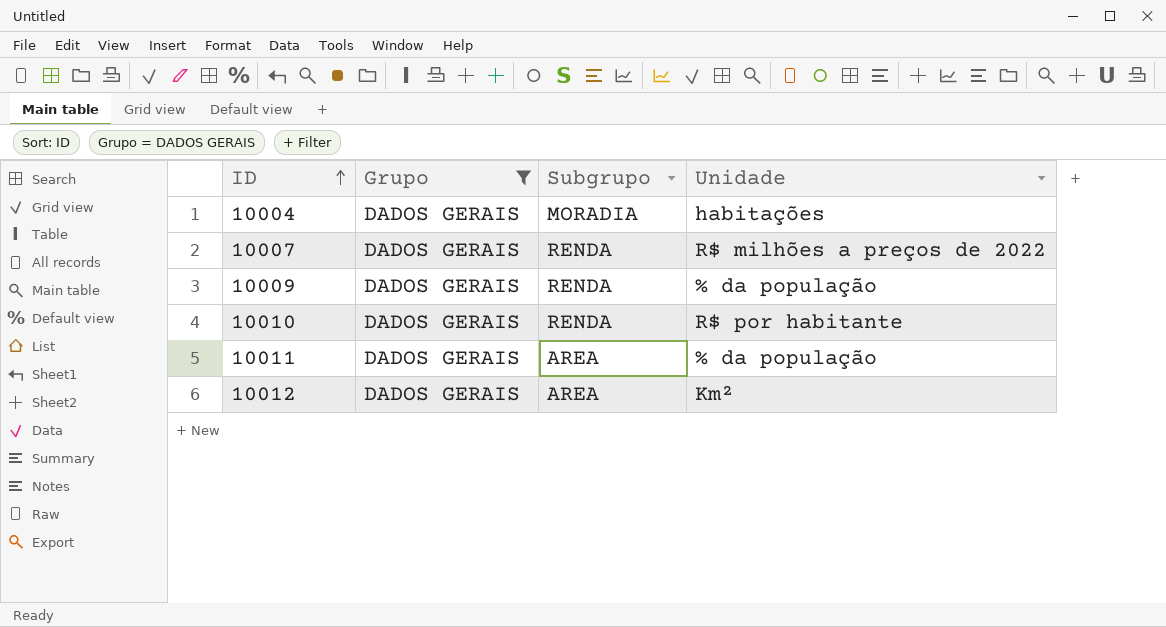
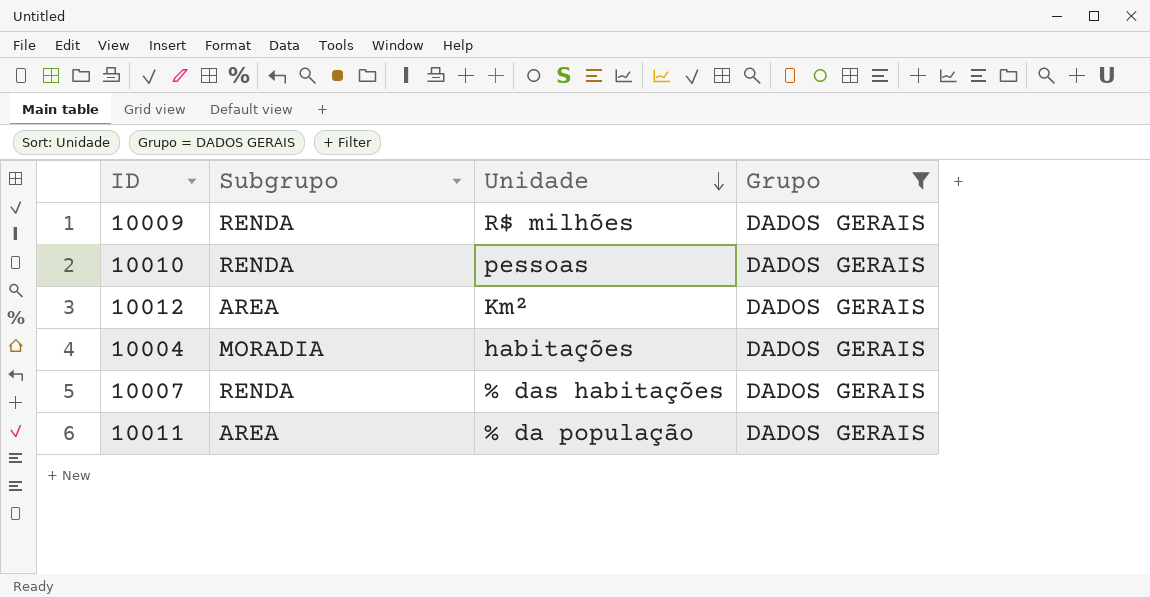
row order: ID ascending -> Unidade descending
column Grupo | position: 2 -> 4
10009 | Unidade: % da população -> R$ milhões
10010 | Unidade: R$ por habitante -> pessoas
10007 | Unidade: R$ milhões a preços de 2022 -> % das habitações

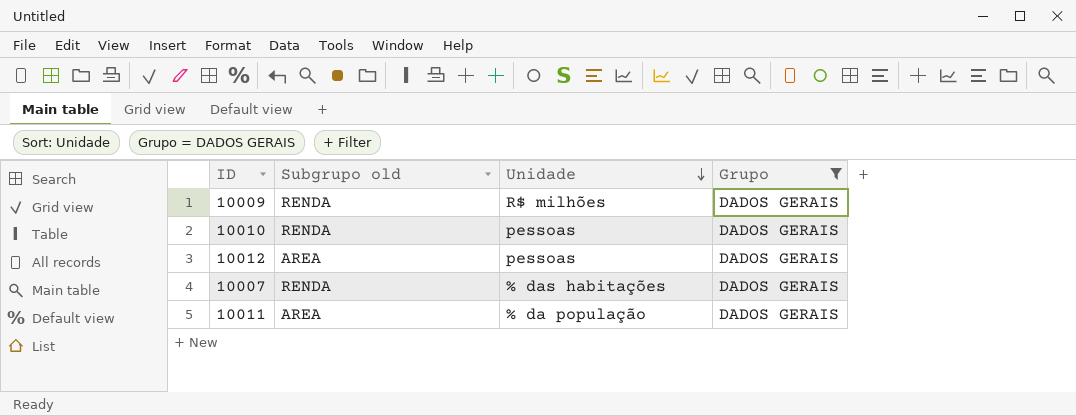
column name: Subgrupo -> Subgrupo old
row 10004: MORADIA | habitações | DADOS GERAIS -> none
10012 | Unidade: Km² -> pessoas

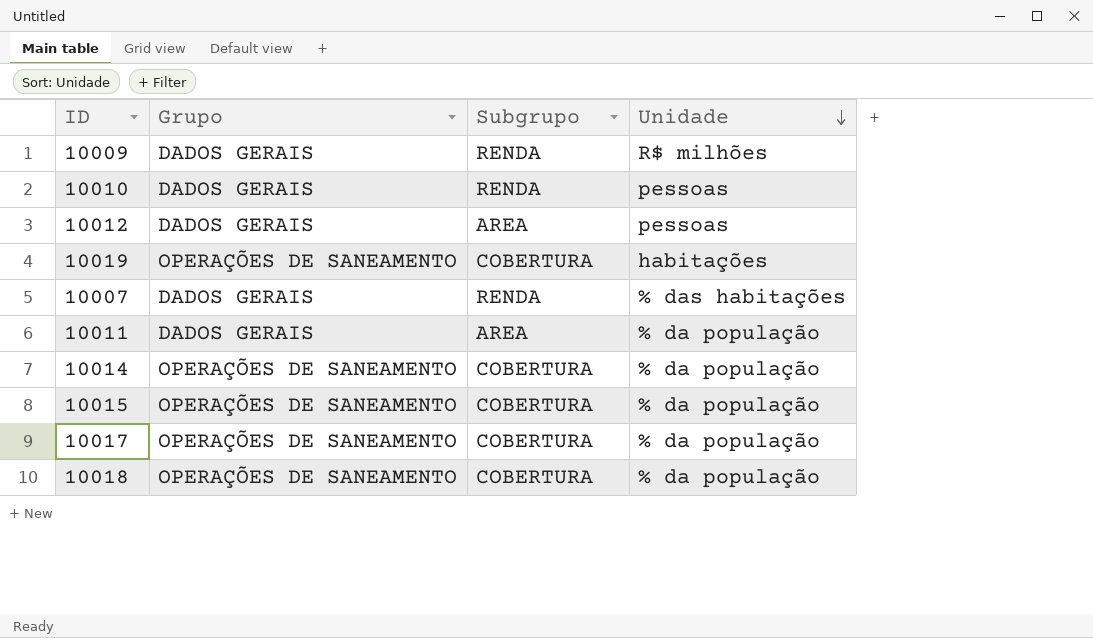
filter: Grupo = DADOS GERAIS -> none
column Grupo | position: 4 -> 2
column name: Subgrupo old -> Subgrupo

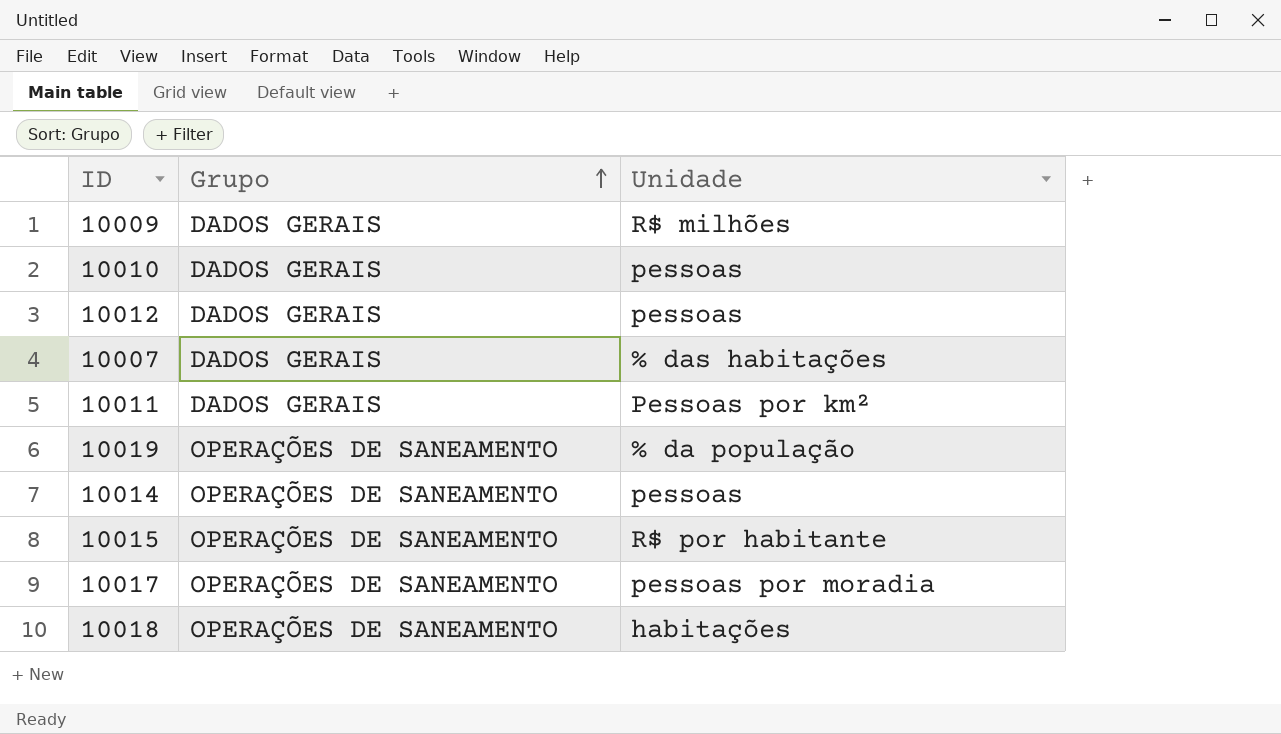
row order: Unidade descending -> Grupo ascending
column Subgrupo | position: 3 -> none
10011 | Unidade: % da população -> Pessoas por km²
10019 | Unidade: habitações -> % da população
10014 | Unidade: % da população -> pessoas
10015 | Unidade: % da população -> R$ por habitante
10017 | Unidade: % da população -> pessoas por moradia
10018 | Unidade: % da população -> habitações

